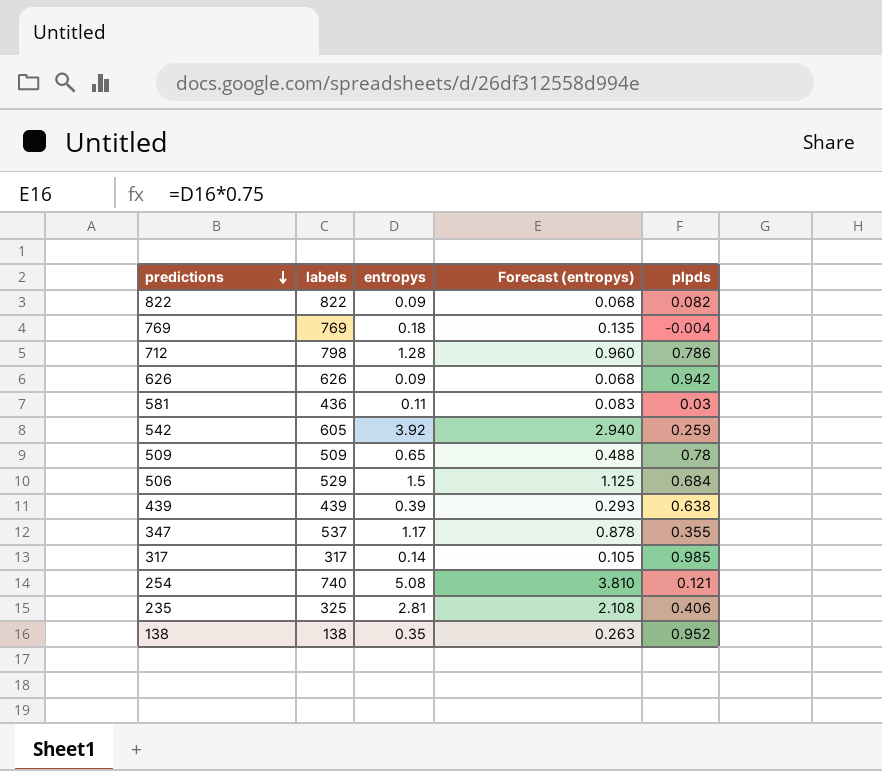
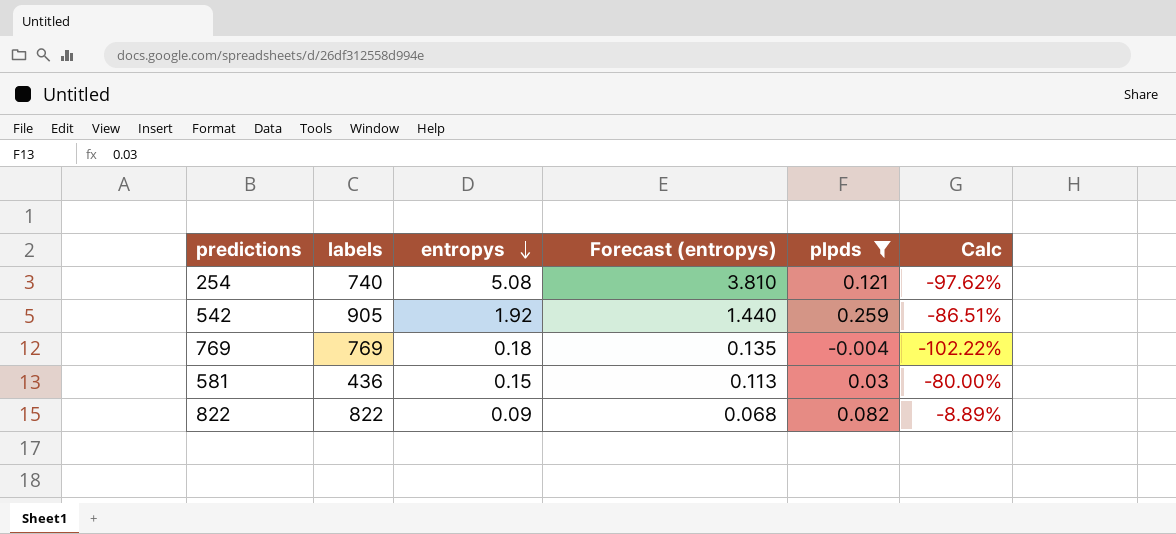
filter: none -> plpds <= 0.259
row order: predictions descending -> entropys descending
column Calc | formula: none -> ([plpds] - [entropys]) / [entropys]
542 | labels: 605 -> 905
542 | entropys: 3.92 -> 1.92
542 | Forecast (entropys): 2.940 -> 1.440
581 | entropys: 0.11 -> 0.15
581 | Forecast (entropys): 0.083 -> 0.113

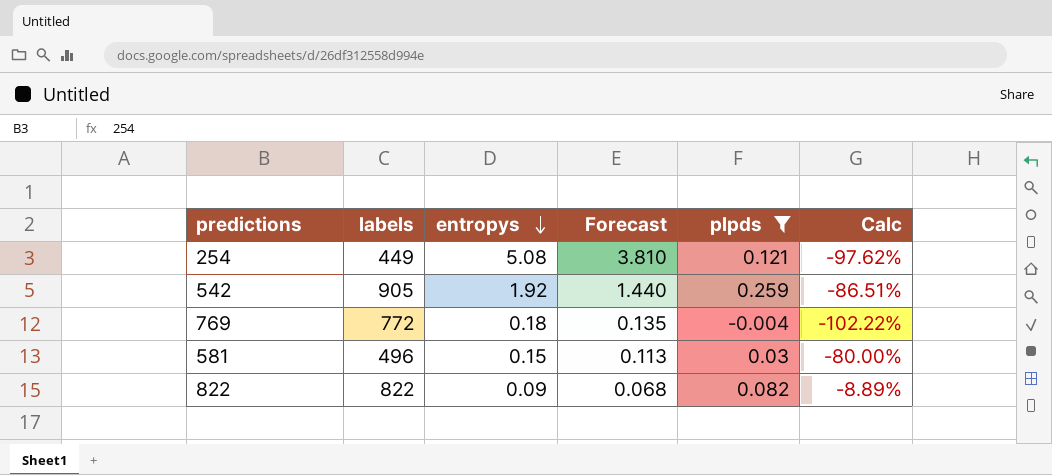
column name: Forecast (entropys) -> Forecast
254 | labels: 740 -> 449
769 | labels: 769 -> 772
581 | labels: 436 -> 496

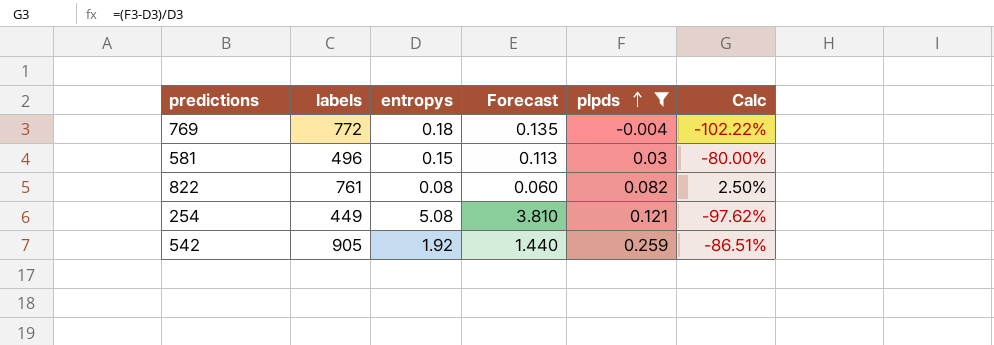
row order: entropys descending -> plpds ascending
822 | labels: 822 -> 761
822 | entropys: 0.09 -> 0.08
822 | Forecast: 0.068 -> 0.060
822 | Calc: -8.89% -> 2.50%

